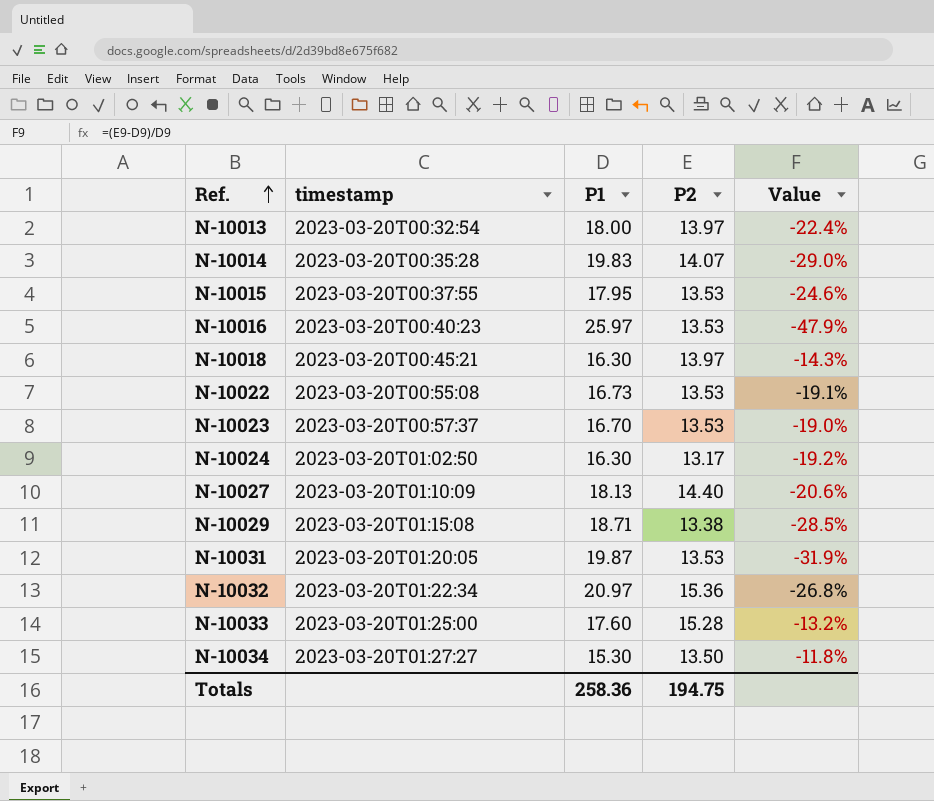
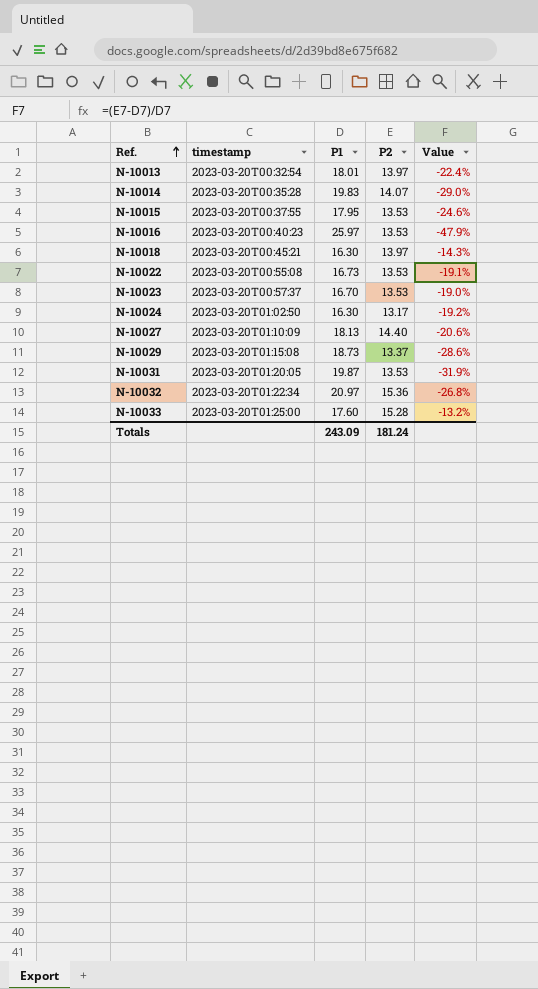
row N-10034: 2023-03-20T01:27:27 | 15.30 | 13.50 | -11.8% -> none
N-10013 | P1: 18.00 -> 18.01
N-10029 | P1: 18.71 -> 18.73
N-10029 | P2: 13.38 -> 13.37
N-10029 | Value: -28.5% -> -28.6%
Totals | P1: 258.36 -> 243.09
Totals | P2: 194.75 -> 181.24

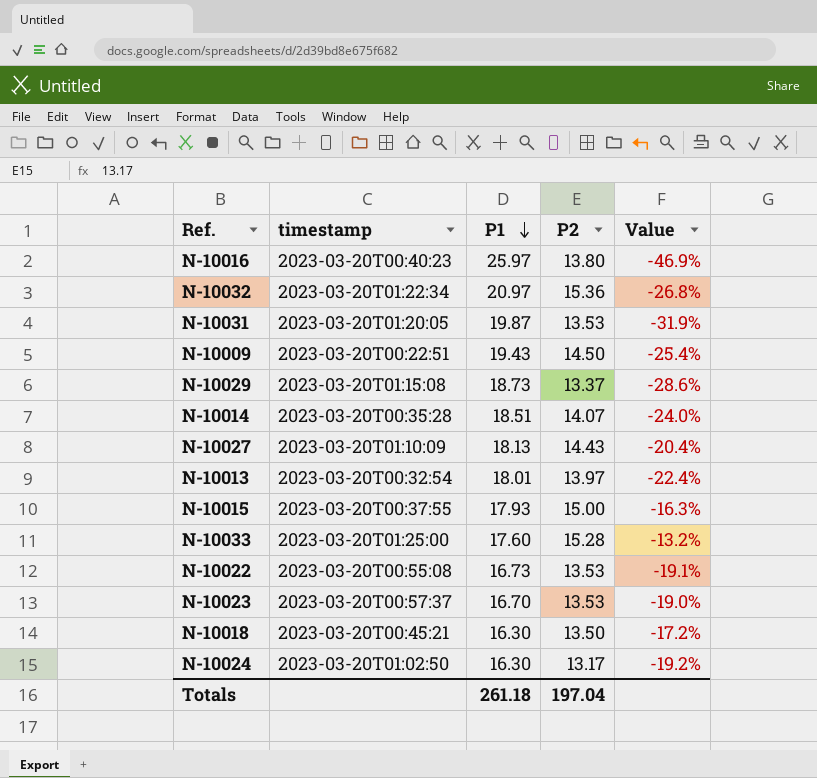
row order: Ref. ascending -> P1 descending
N-10016 | P2: 13.53 -> 13.80
N-10016 | Value: -47.9% -> -46.9%
row N-10009: none -> 2023-03-20T00:22:51 | 19.43 | 14.50 | -25.4%
N-10014 | P1: 19.83 -> 18.51
N-10014 | Value: -29.0% -> -24.0%
N-10027 | P2: 14.40 -> 14.43
N-10027 | Value: -20.6% -> -20.4%
N-10015 | P1: 17.95 -> 17.93
N-10015 | P2: 13.53 -> 15.00
N-10015 | Value: -24.6% -> -16.3%
N-10018 | P2: 13.97 -> 13.50
N-10018 | Value: -14.3% -> -17.2%
Totals | P1: 243.09 -> 261.18
Totals | P2: 181.24 -> 197.04

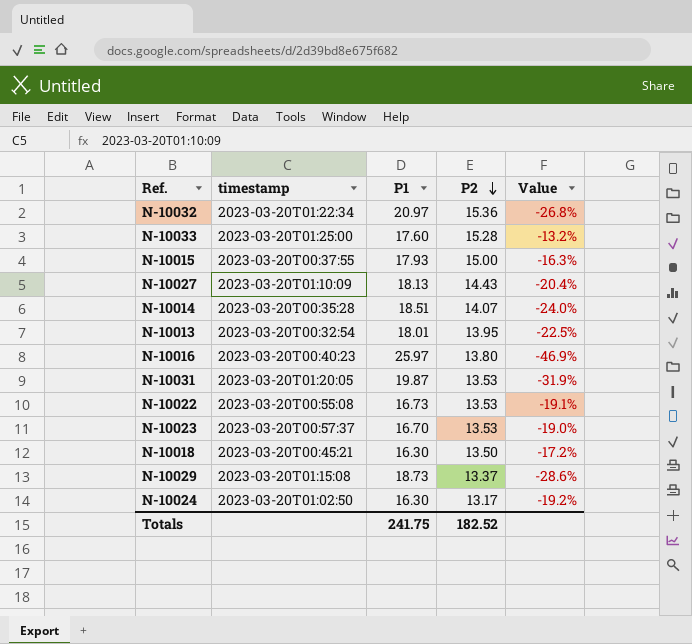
row order: P1 descending -> P2 descending
row N-10009: 2023-03-20T00:22:51 | 19.43 | 14.50 | -25.4% -> none
N-10013 | P2: 13.97 -> 13.95
N-10013 | Value: -22.4% -> -22.5%
Totals | P1: 261.18 -> 241.75
Totals | P2: 197.04 -> 182.52

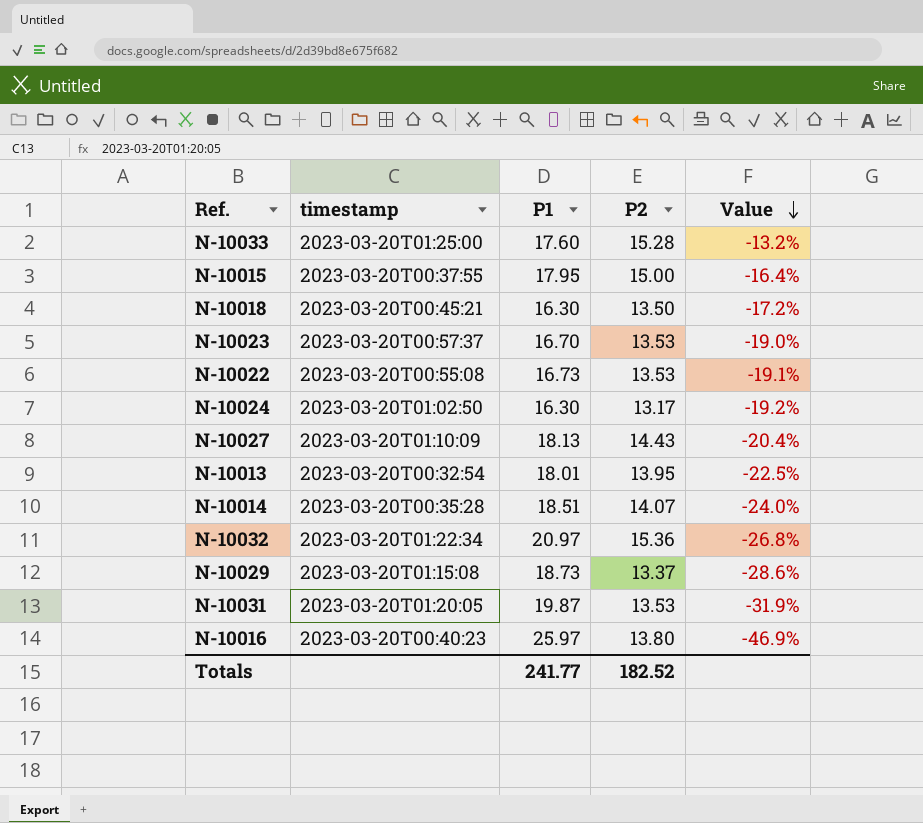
row order: P2 descending -> Value descending
N-10015 | P1: 17.93 -> 17.95
N-10015 | Value: -16.3% -> -16.4%
Totals | P1: 241.75 -> 241.77

